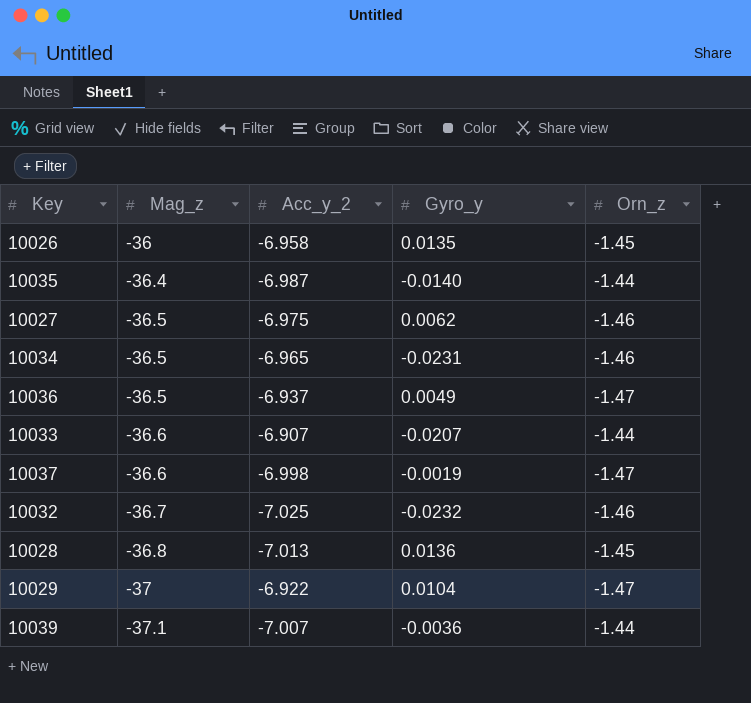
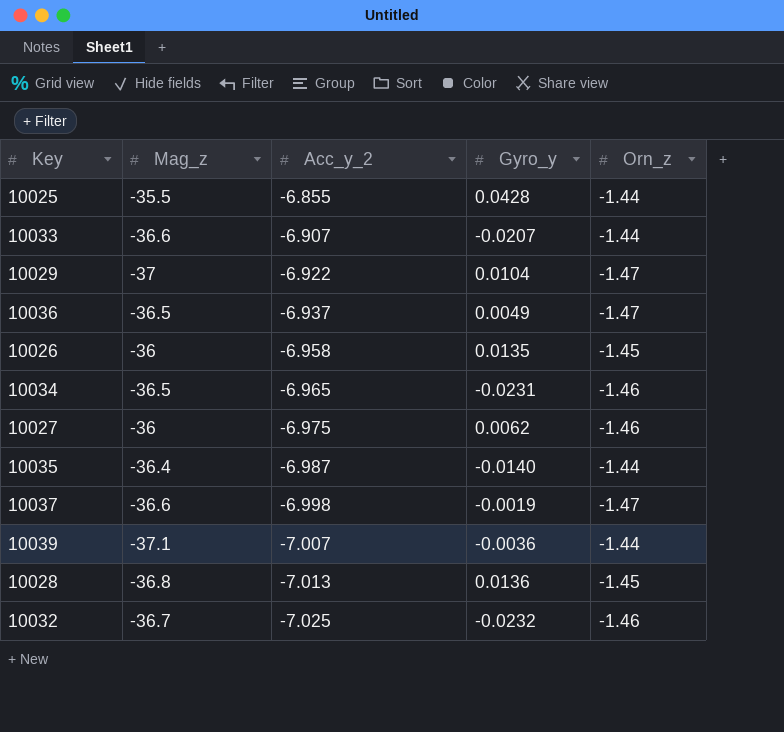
row order: Mag_z descending -> Acc_y_2 descending
row 10025: none -> -35.5 | -6.855 | 0.0428 | -1.44
10027 | Mag_z: -36.5 -> -36

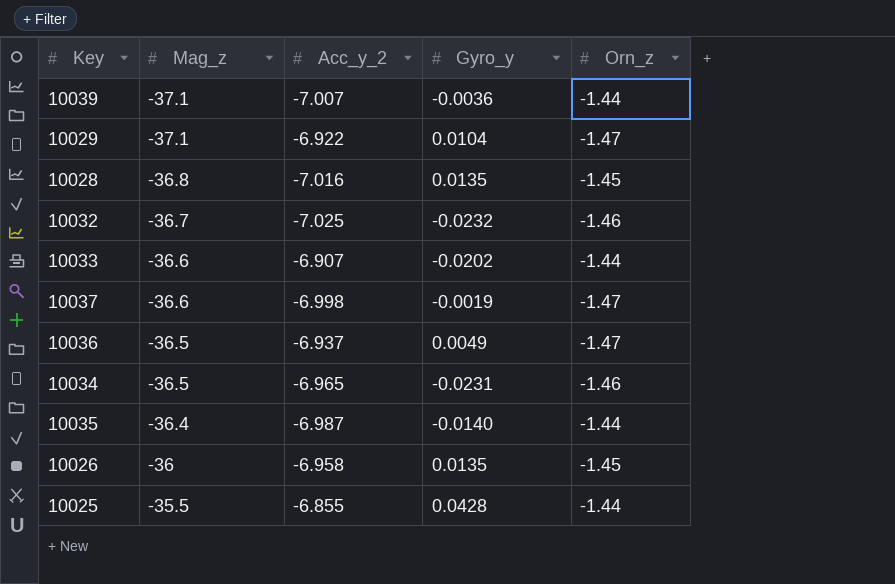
row order: Acc_y_2 descending -> Mag_z ascending
row 10027: -36 | -6.975 | 0.0062 | -1.46 -> none
10029 | Mag_z: -37 -> -37.1
10028 | Acc_y_2: -7.013 -> -7.016
10028 | Gyro_y: 0.0136 -> 0.0135
10033 | Gyro_y: -0.0207 -> -0.0202

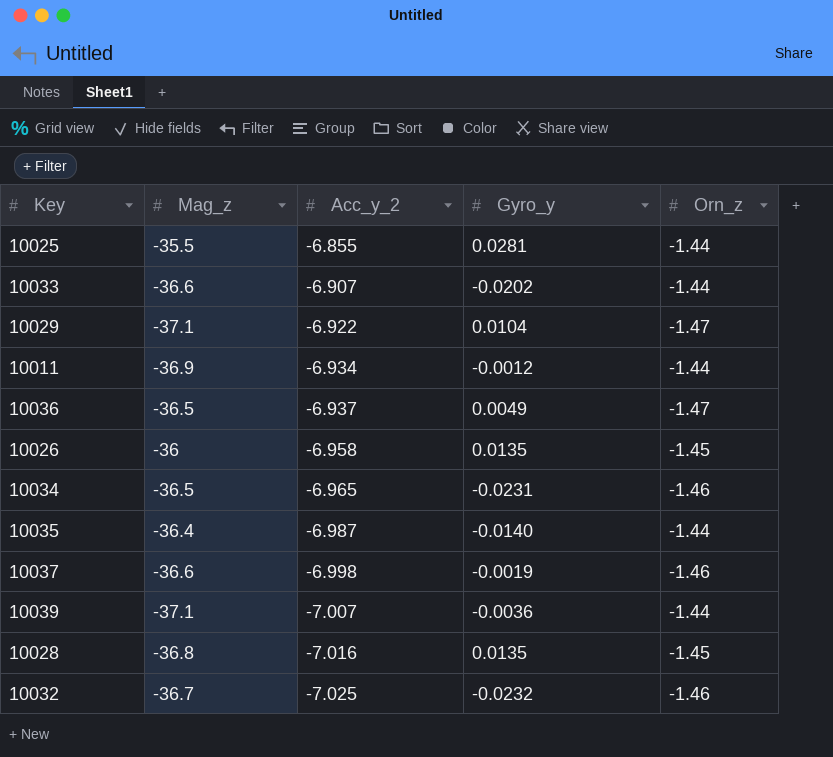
row order: Mag_z ascending -> Acc_y_2 descending
10025 | Gyro_y: 0.0428 -> 0.0281
row 10011: none -> -36.9 | -6.934 | -0.0012 | -1.44
10037 | Orn_z: -1.47 -> -1.46

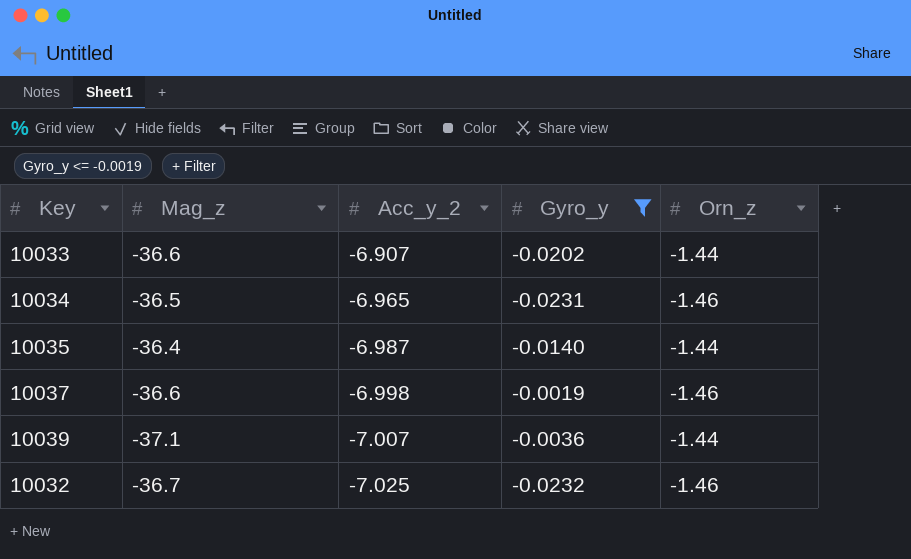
filter: none -> Gyro_y <= -0.0019

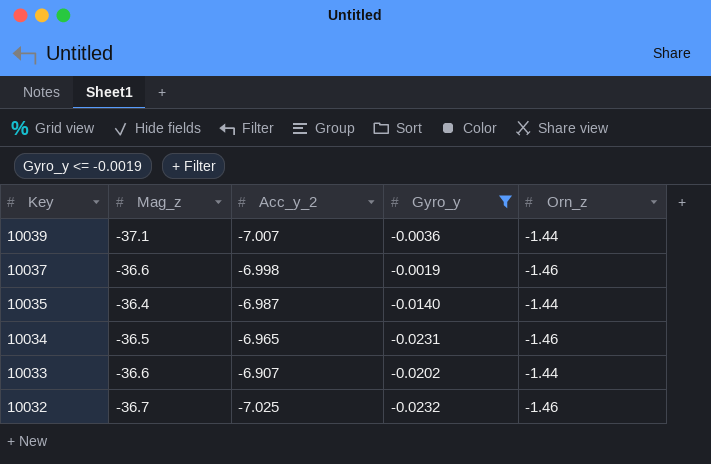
row order: Acc_y_2 descending -> Key descending

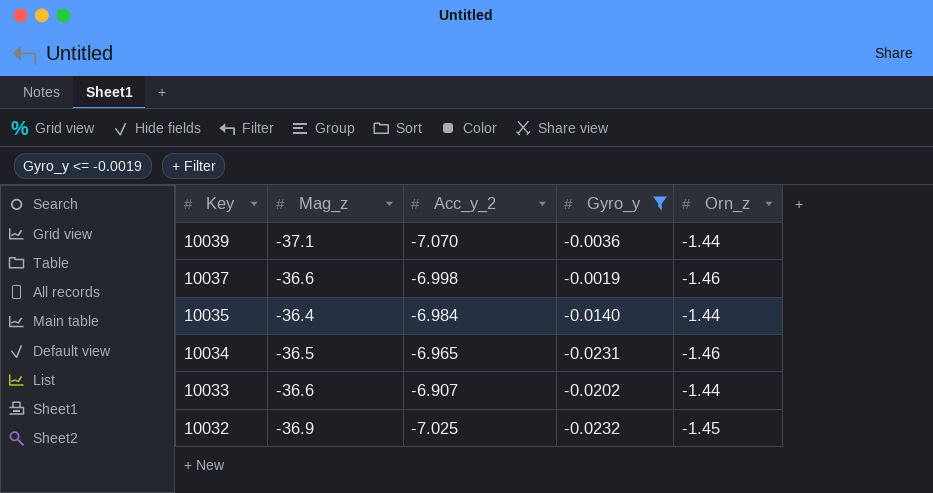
10039 | Acc_y_2: -7.007 -> -7.070
10035 | Acc_y_2: -6.987 -> -6.984
10032 | Mag_z: -36.7 -> -36.9
10032 | Orn_z: -1.46 -> -1.45

